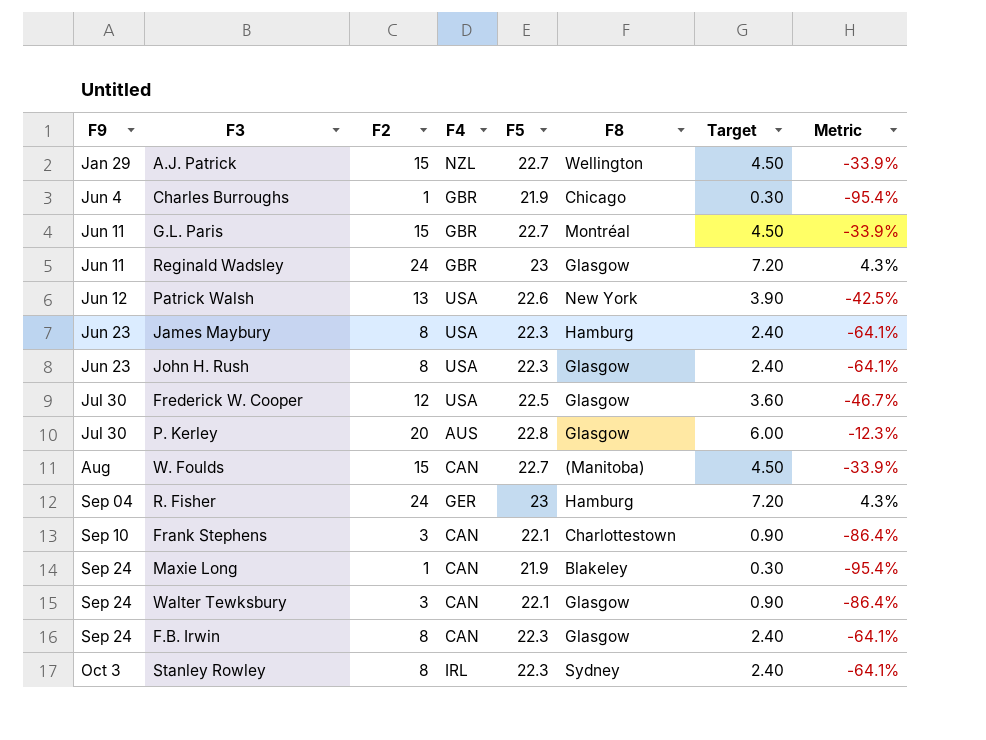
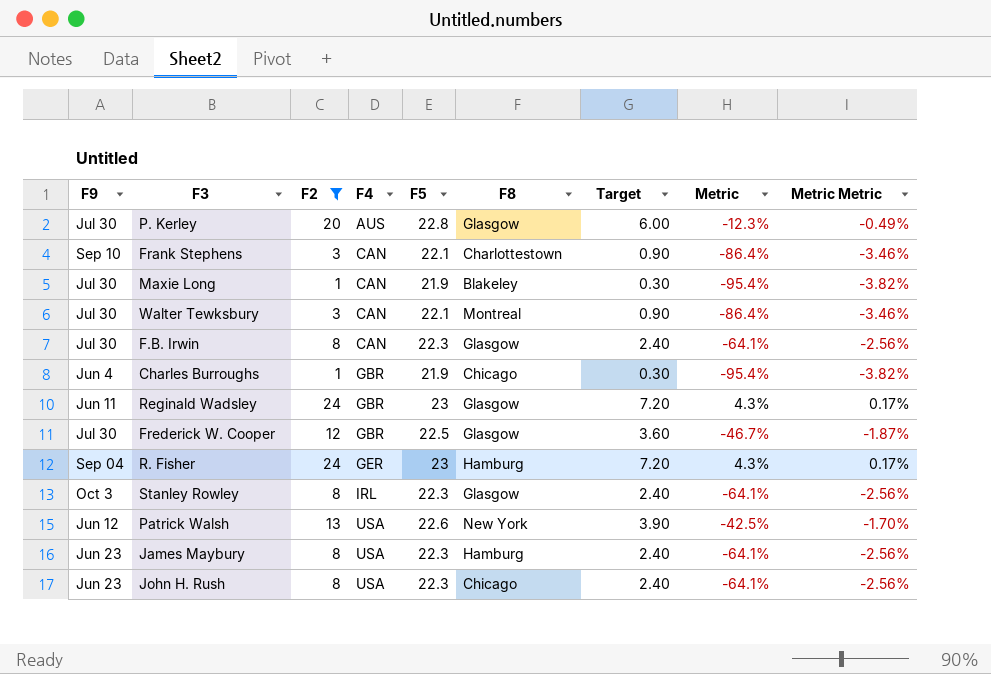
filter: none -> F2 != 15
row order: F9 ascending -> F4 ascending
column Metric Metric | formula: none -> [Metric] * 0.04
Maxie Long | F9: Sep 24 -> Jul 30
Walter Tewksbury | F9: Sep 24 -> Jul 30
Walter Tewksbury | F8: Glasgow -> Montreal
F.B. Irwin | F9: Sep 24 -> Jul 30
Frederick W. Cooper | F4: USA -> GBR
Stanley Rowley | F8: Sydney -> Glasgow
John H. Rush | F8: Glasgow -> Chicago

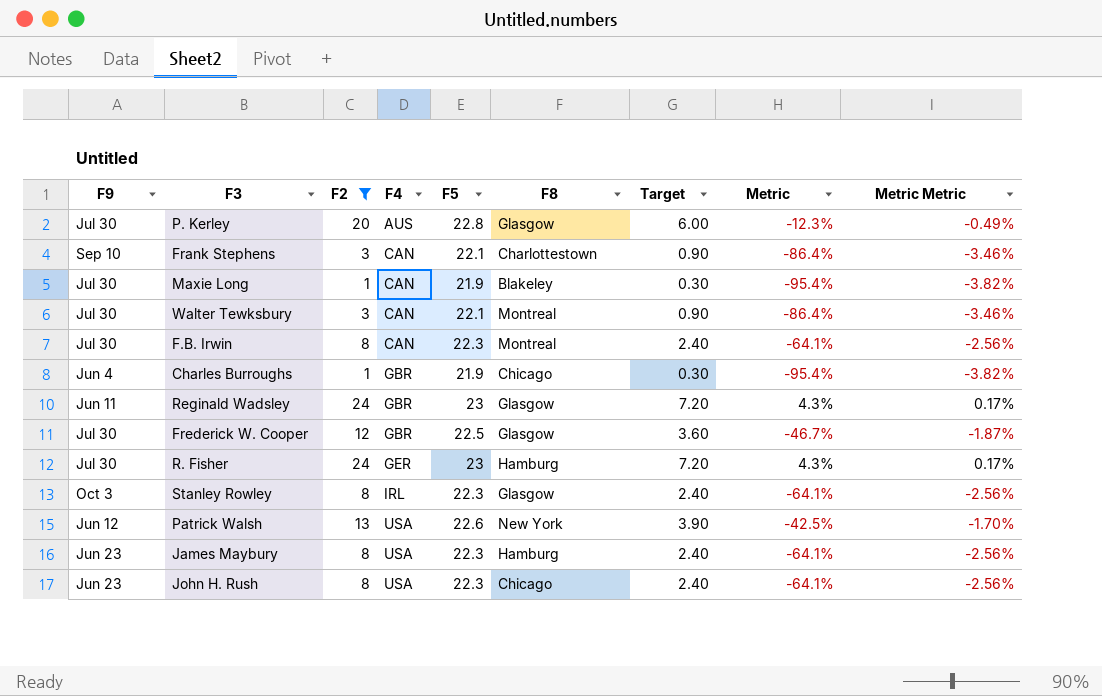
F.B. Irwin | F8: Glasgow -> Montreal
R. Fisher | F9: Sep 04 -> Jul 30

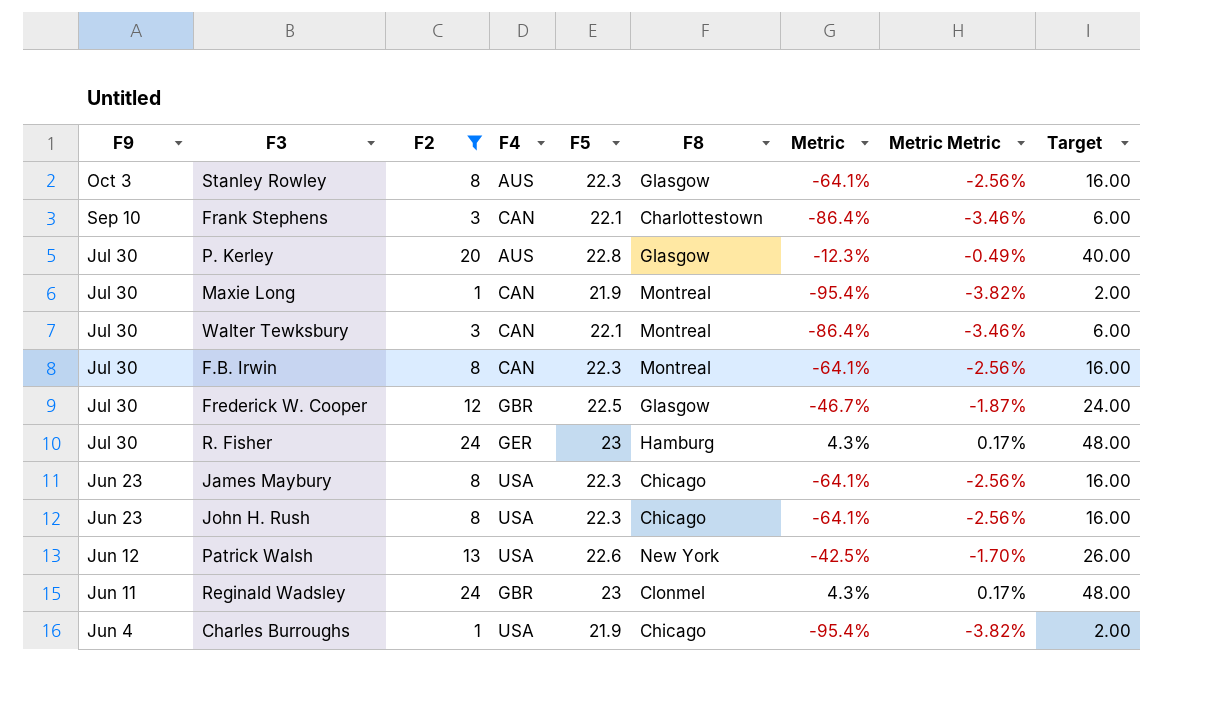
row order: F4 ascending -> F9 descending
column Target | formula: [F2] * 0.3 -> [F2] * 2
column Target | position: 7 -> 9
Stanley Rowley | F4: IRL -> AUS
Maxie Long | F8: Blakeley -> Montreal
James Maybury | F8: Hamburg -> Chicago
Reginald Wadsley | F8: Glasgow -> Clonmel
Charles Burroughs | F4: GBR -> USA

